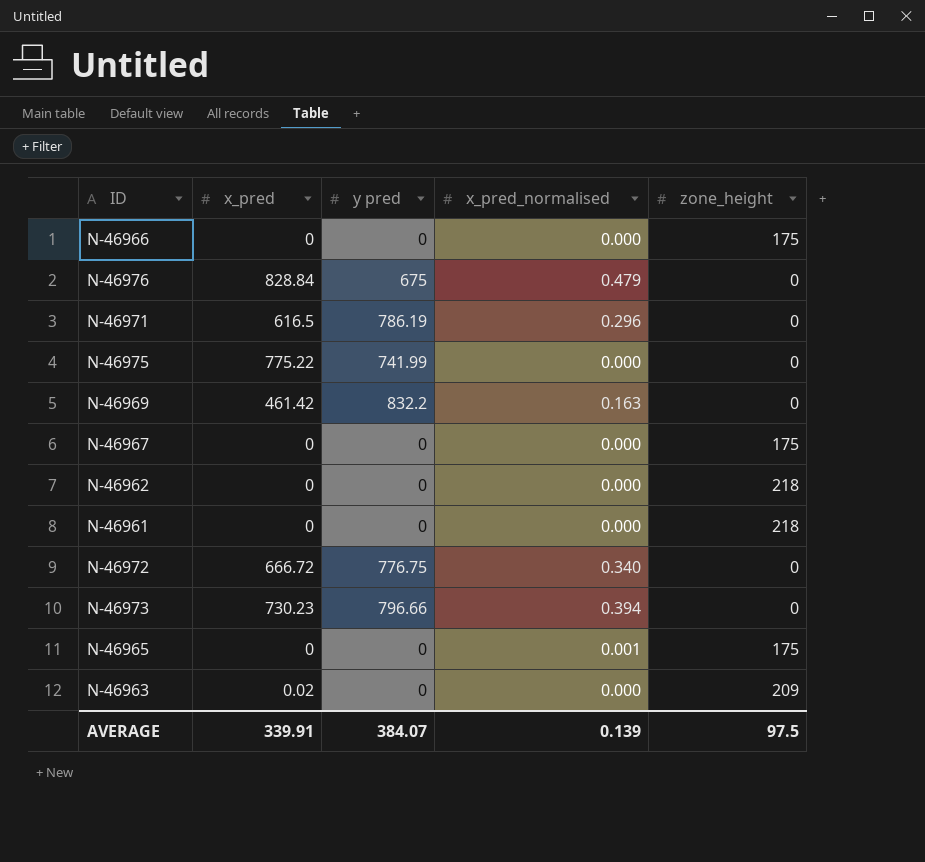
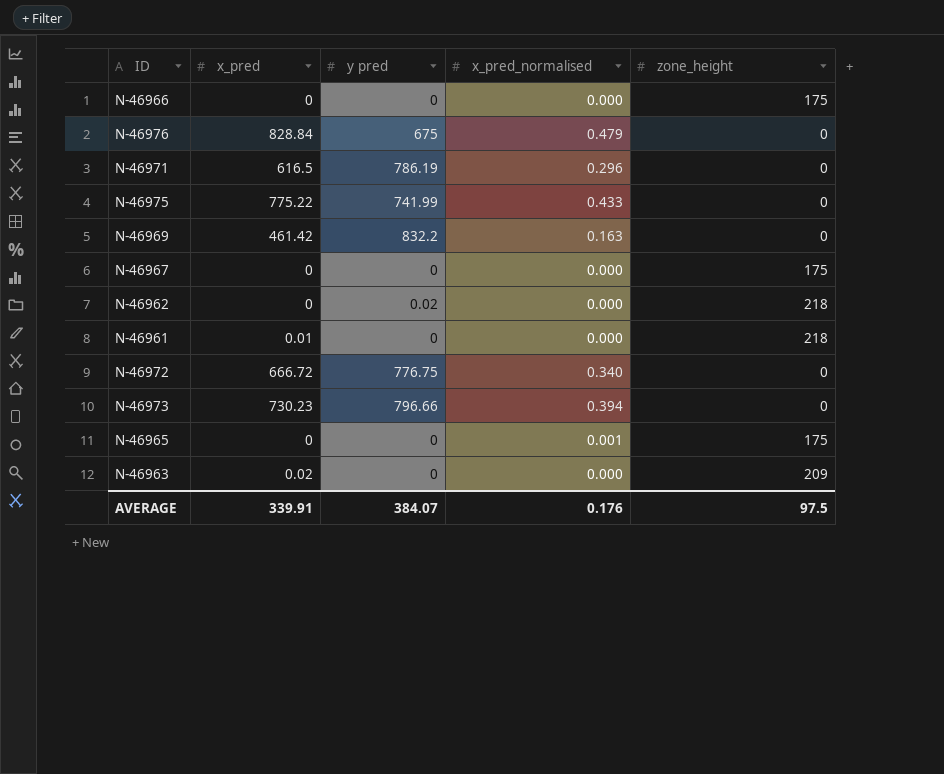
N-46975 | x_pred_normalised: 0.000 -> 0.433
N-46962 | y pred: 0 -> 0.02
N-46961 | x_pred: 0 -> 0.01
AVERAGE | x_pred_normalised: 0.139 -> 0.176

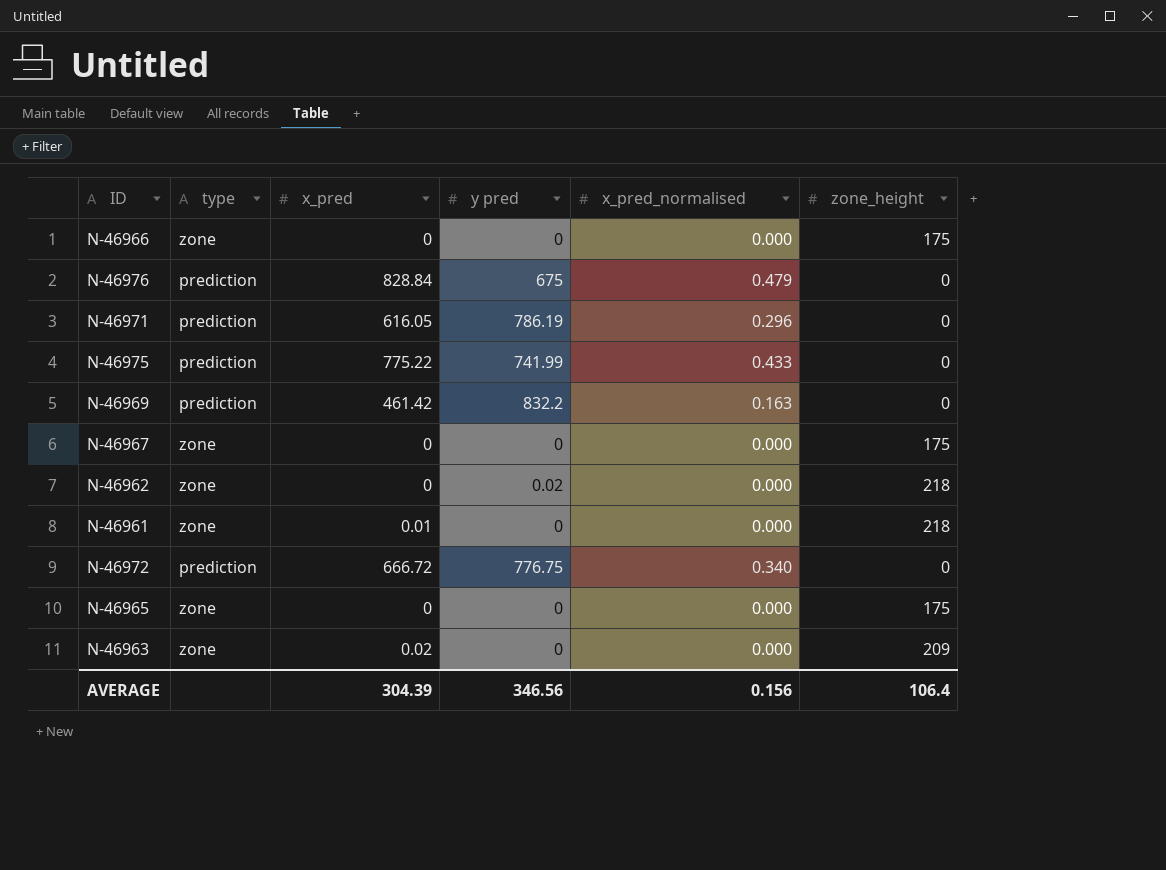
column type | position: none -> 2
row N-46973: 730.23 | 796.66 | 0.394 | 0 -> none
N-46971 | x_pred: 616.5 -> 616.05
N-46965 | x_pred_normalised: 0.001 -> 0.000
AVERAGE | x_pred: 339.91 -> 304.39
AVERAGE | y pred: 384.07 -> 346.56
AVERAGE | x_pred_normalised: 0.176 -> 0.156
AVERAGE | zone_height: 97.5 -> 106.4

